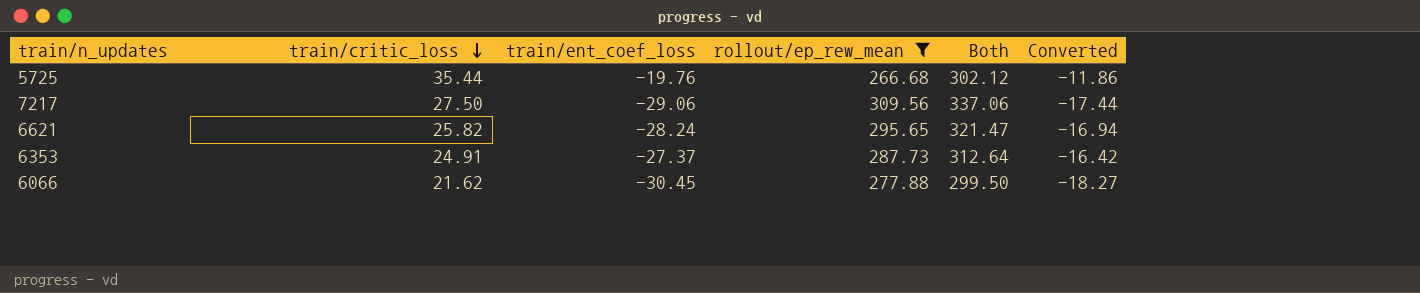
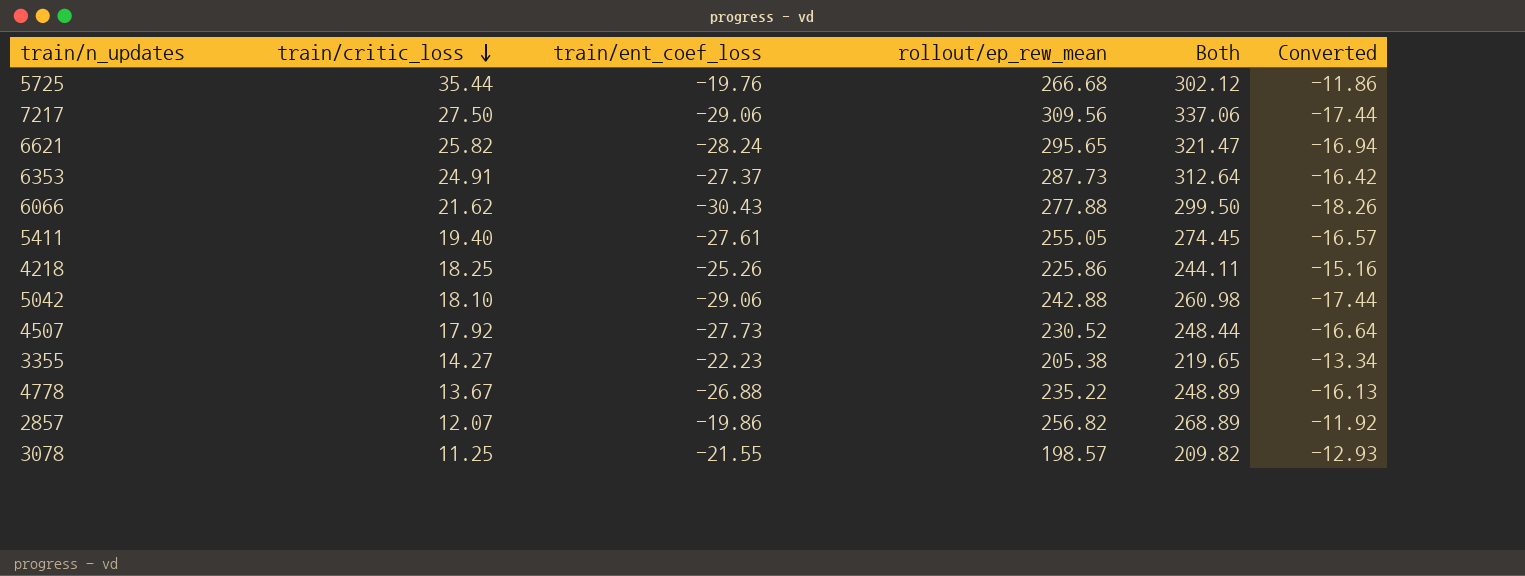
filter: rollout/ep_rew_mean >= 266.68 -> none
6066 | train/ent_coef_loss: -30.45 -> -30.43
6066 | Converted: -18.27 -> -18.26

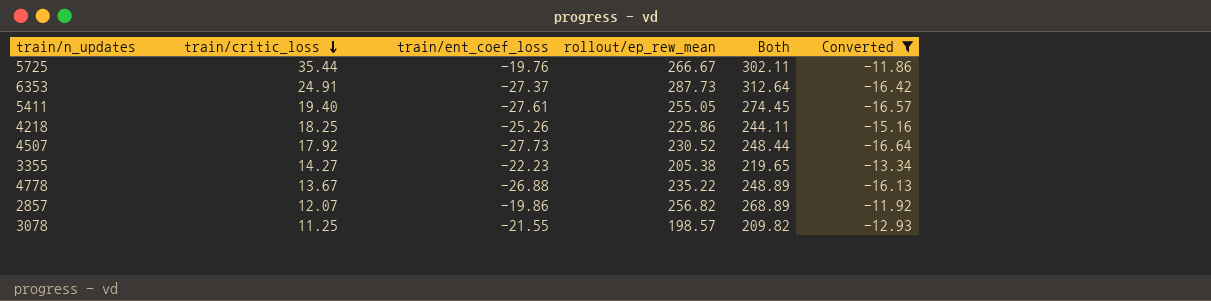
filter: none -> Converted >= -16.64
5725 | rollout/ep_rew_mean: 266.68 -> 266.67
5725 | Both: 302.12 -> 302.11

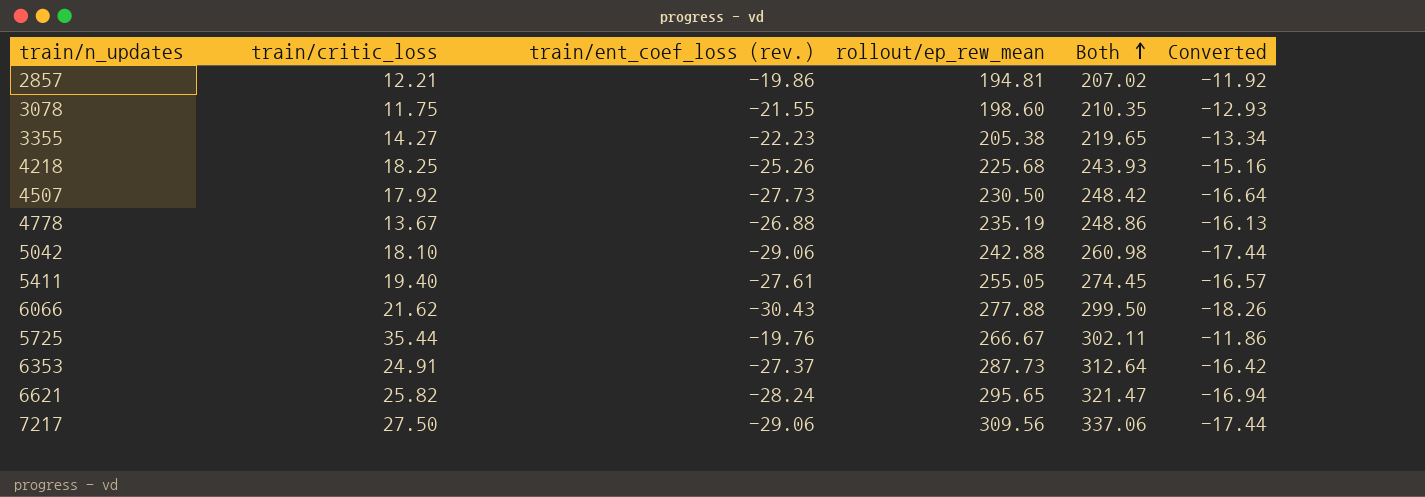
filter: Converted >= -16.64 -> none
row order: train/critic_loss descending -> Both ascending
column name: train/ent_coef_loss -> train/ent_coef_loss (rev.)
2857 | train/critic_loss: 12.07 -> 12.21
2857 | rollout/ep_rew_mean: 256.82 -> 194.81
2857 | Both: 268.89 -> 207.02
3078 | train/critic_loss: 11.25 -> 11.75
3078 | rollout/ep_rew_mean: 198.57 -> 198.60
3078 | Both: 209.82 -> 210.35
4218 | rollout/ep_rew_mean: 225.86 -> 225.68
4218 | Both: 244.11 -> 243.93
4507 | rollout/ep_rew_mean: 230.52 -> 230.50
4507 | Both: 248.44 -> 248.42
4778 | rollout/ep_rew_mean: 235.22 -> 235.19
4778 | Both: 248.89 -> 248.86

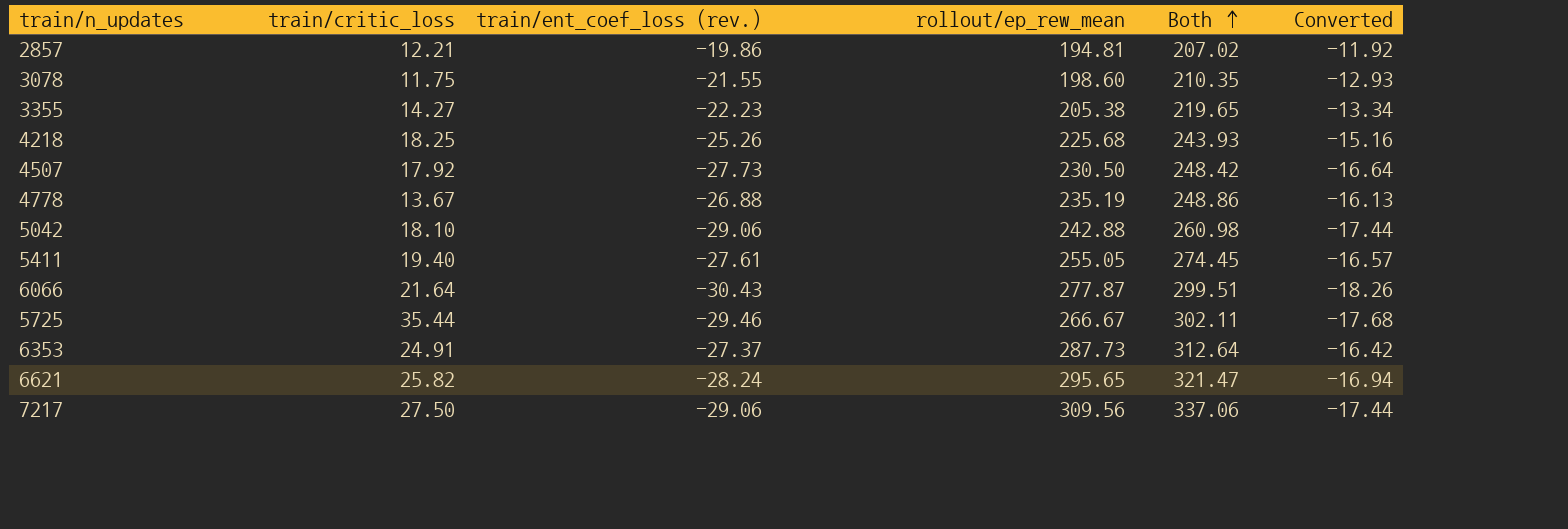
6066 | train/critic_loss: 21.62 -> 21.64
6066 | rollout/ep_rew_mean: 277.88 -> 277.87
6066 | Both: 299.50 -> 299.51
5725 | train/ent_coef_loss (rev.): -19.76 -> -29.46
5725 | Converted: -11.86 -> -17.68

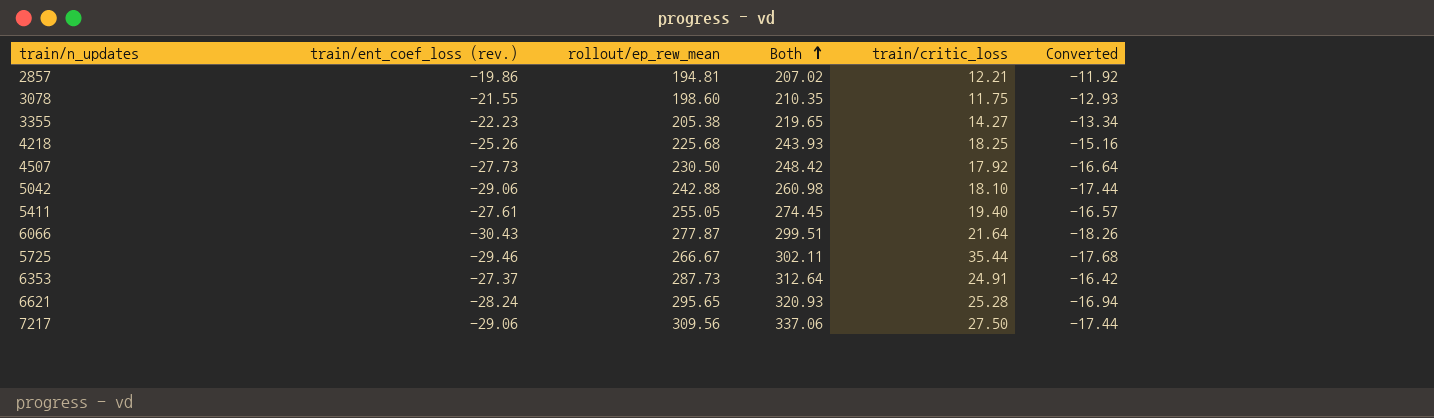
column train/critic_loss | position: 2 -> 5
row 4778: 13.67 | -26.88 | 235.19 | 248.86 | -16.13 -> none
6621 | Both: 321.47 -> 320.93
6621 | train/critic_loss: 25.82 -> 25.28

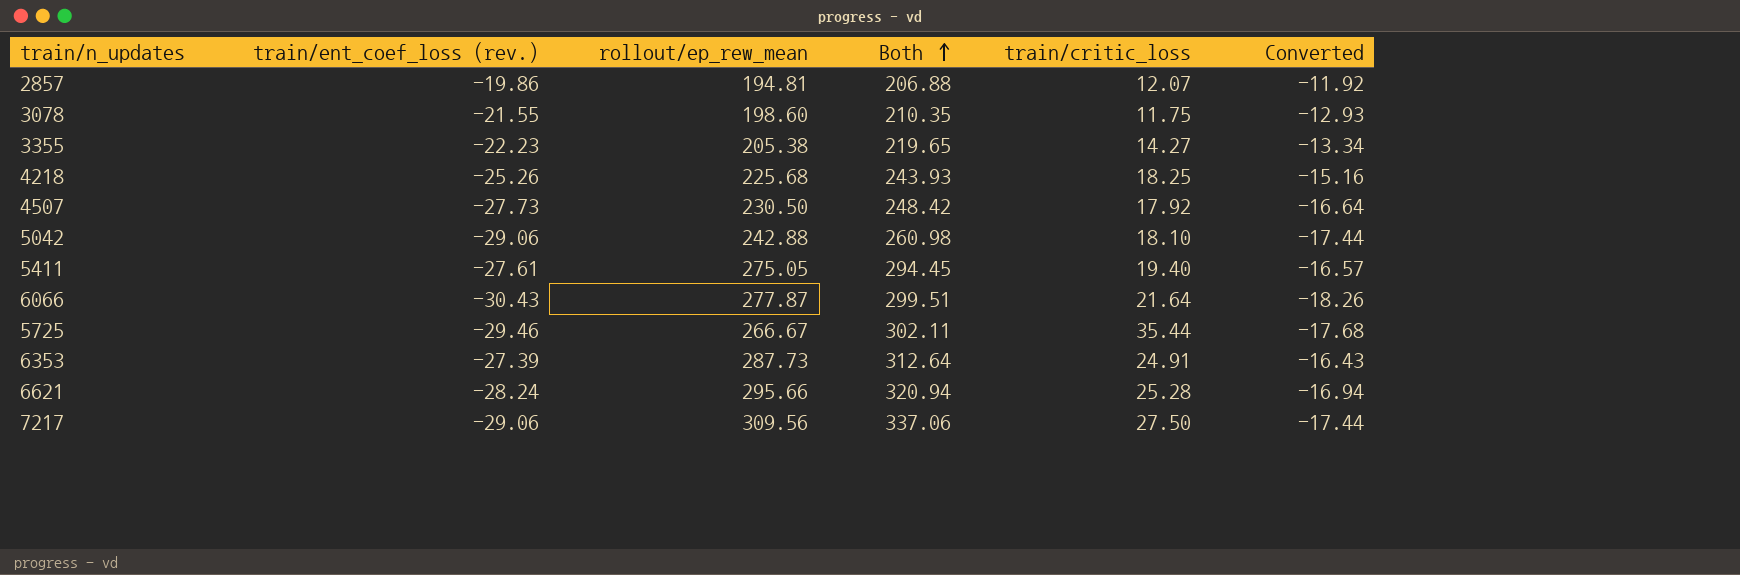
2857 | Both: 207.02 -> 206.88
2857 | train/critic_loss: 12.21 -> 12.07
5411 | rollout/ep_rew_mean: 255.05 -> 275.05
5411 | Both: 274.45 -> 294.45
6353 | train/ent_coef_loss (rev.): -27.37 -> -27.39
6353 | Converted: -16.42 -> -16.43
6621 | rollout/ep_rew_mean: 295.65 -> 295.66
6621 | Both: 320.93 -> 320.94

